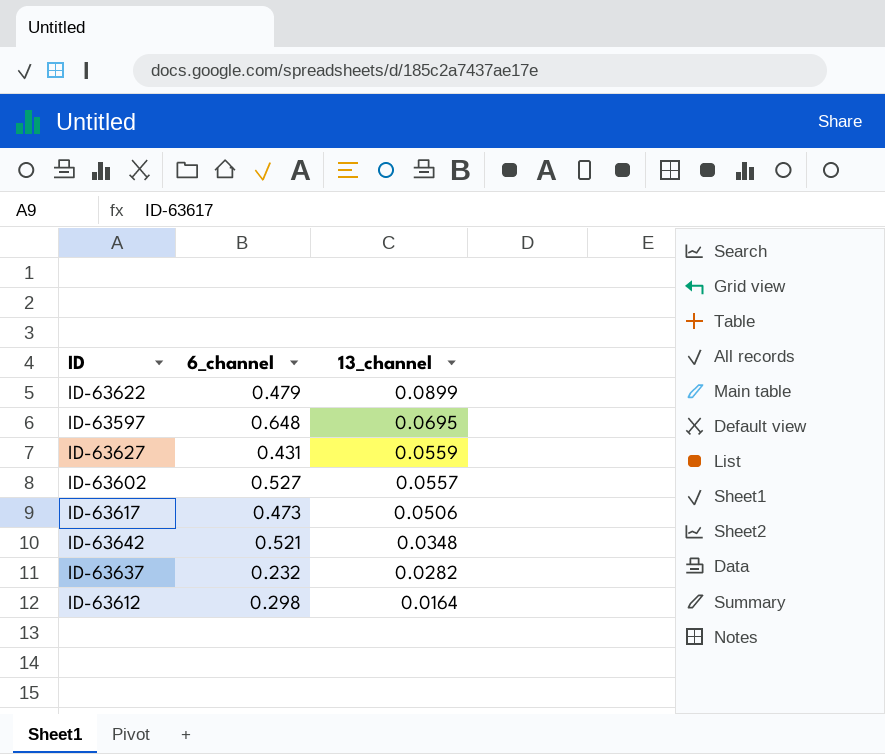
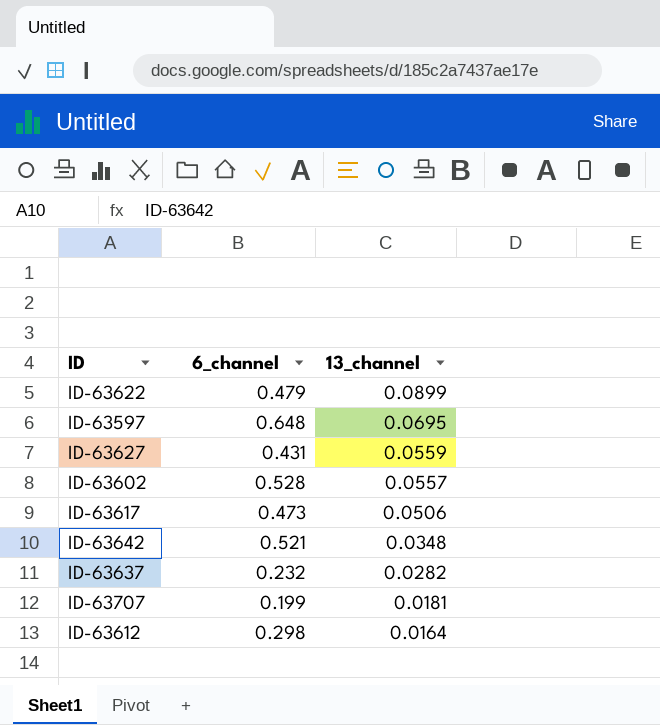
ID-63602 | 6_channel: 0.527 -> 0.528
row ID-63707: none -> 0.199 | 0.0181

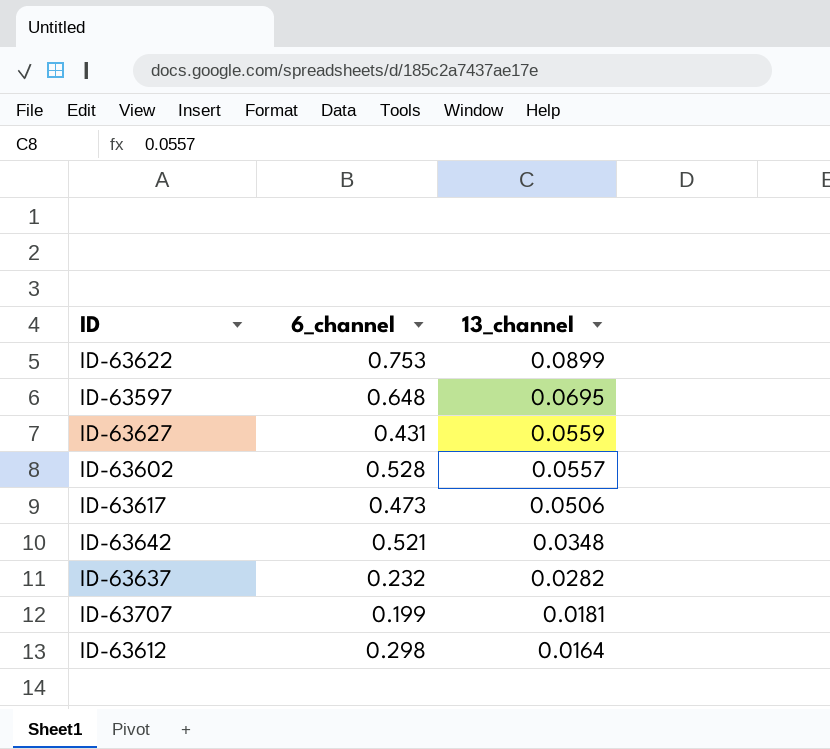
ID-63622 | 6_channel: 0.479 -> 0.753

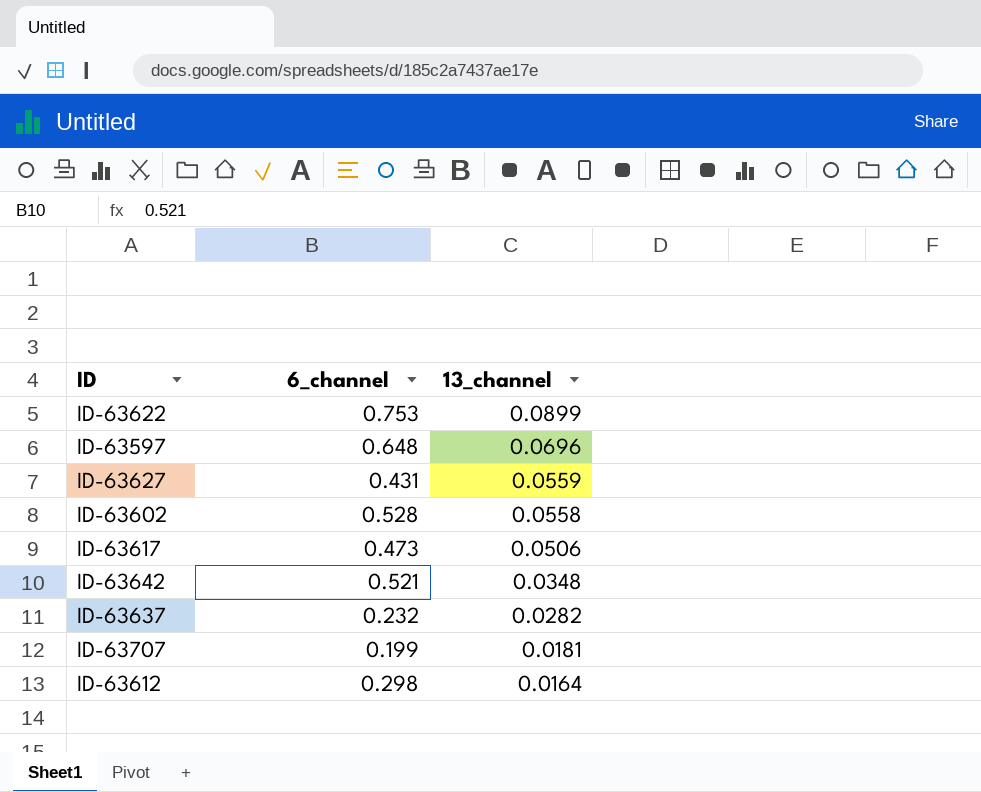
ID-63597 | 13_channel: 0.0695 -> 0.0696
ID-63602 | 13_channel: 0.0557 -> 0.0558

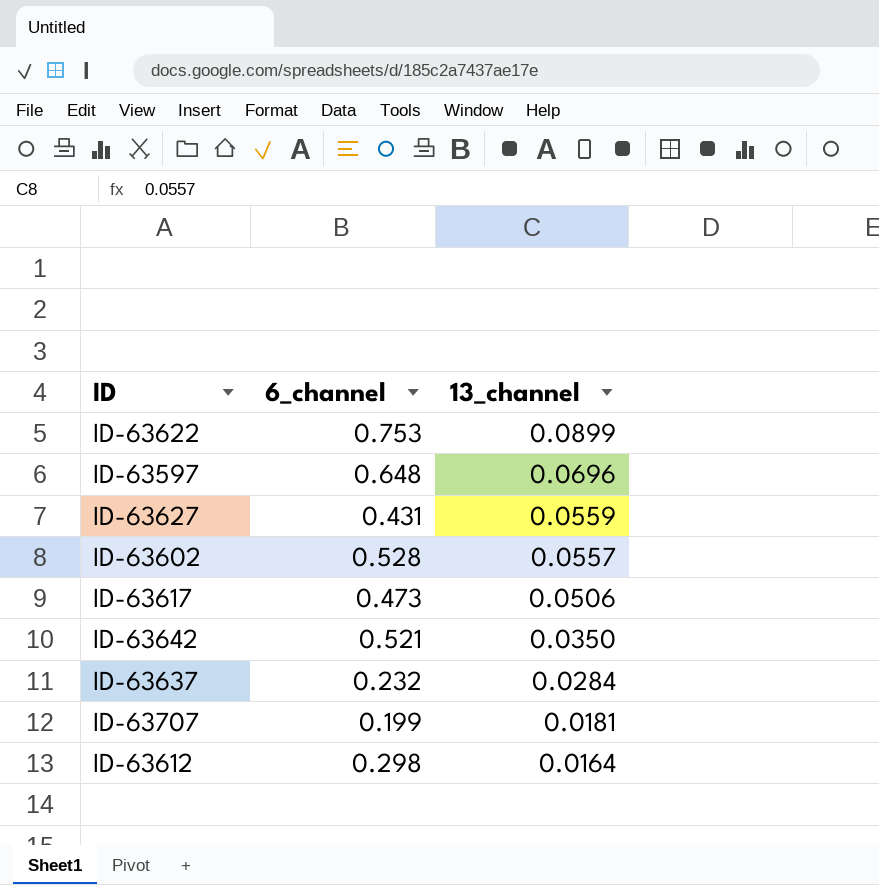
ID-63602 | 13_channel: 0.0558 -> 0.0557
ID-63642 | 13_channel: 0.0348 -> 0.0350
ID-63637 | 13_channel: 0.0282 -> 0.0284

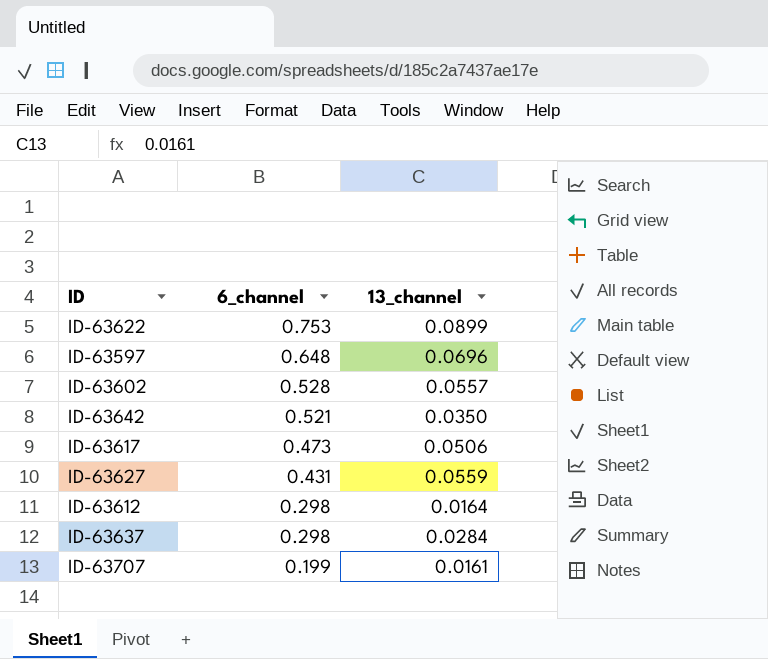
row order: 13_channel descending -> 6_channel descending
ID-63637 | 6_channel: 0.232 -> 0.298
ID-63707 | 13_channel: 0.0181 -> 0.0161

